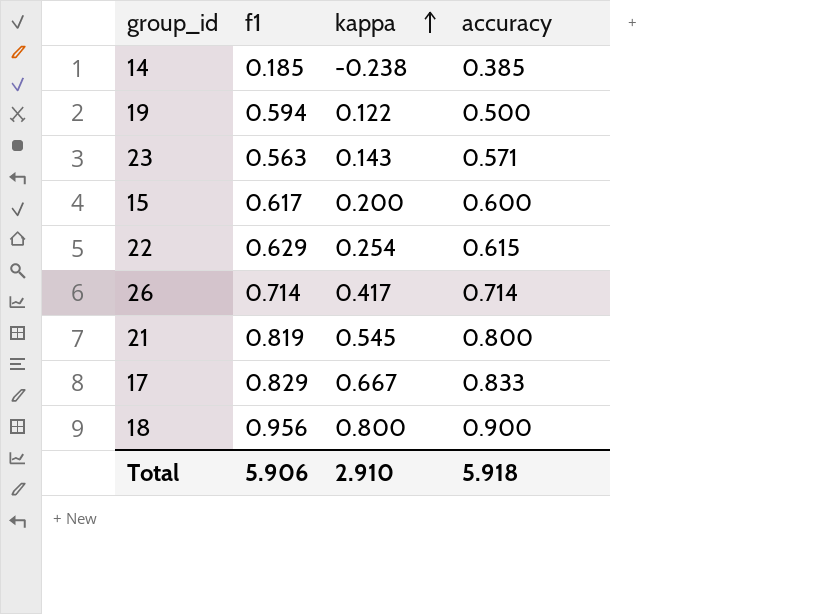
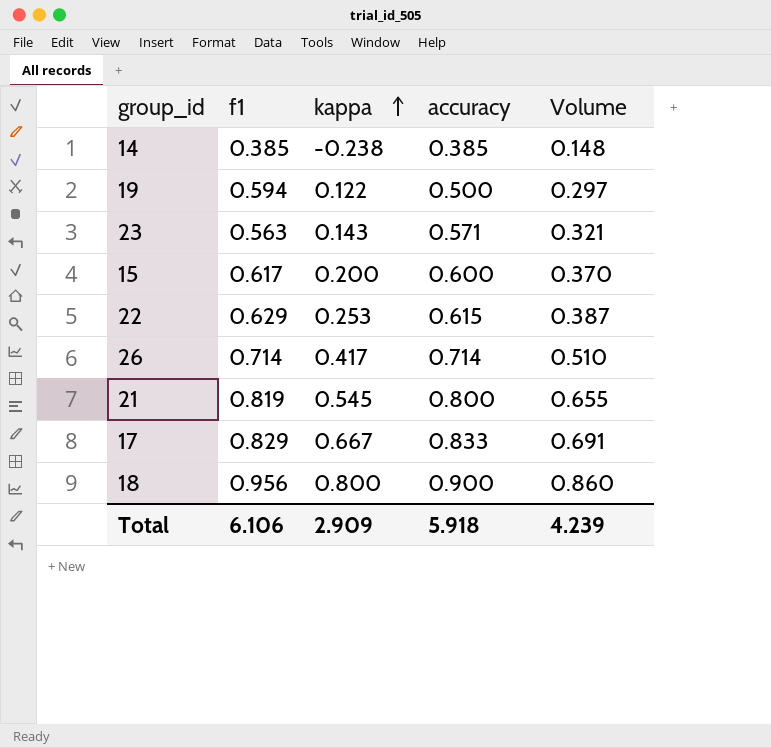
column Volume | formula: none -> [f1] * [accuracy]
14 | f1: 0.185 -> 0.385
22 | kappa: 0.254 -> 0.253
Total | f1: 5.906 -> 6.106
Total | kappa: 2.910 -> 2.909

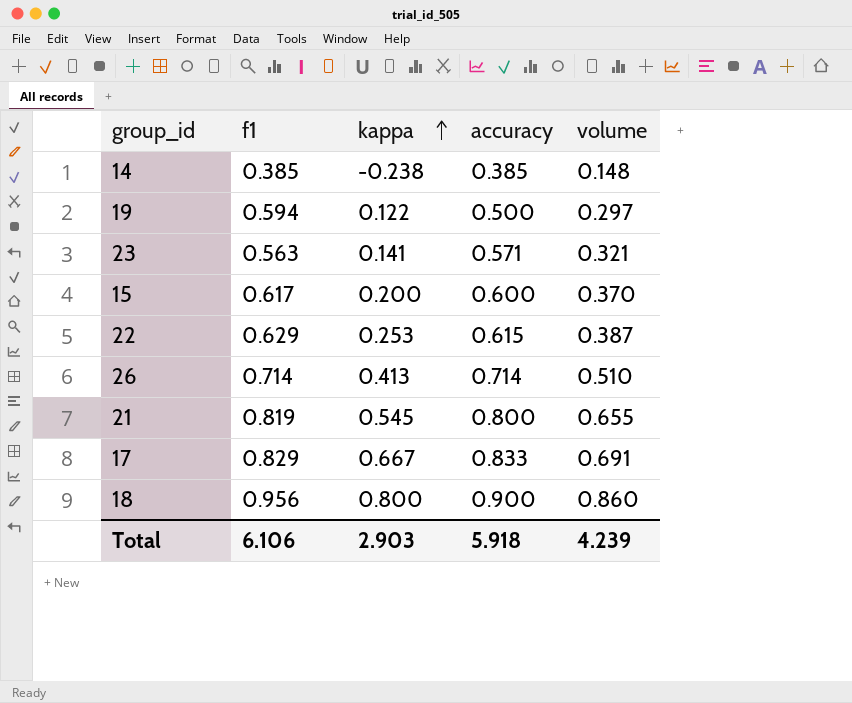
column name: Volume -> volume
23 | kappa: 0.143 -> 0.141
26 | kappa: 0.417 -> 0.413
Total | kappa: 2.909 -> 2.903

